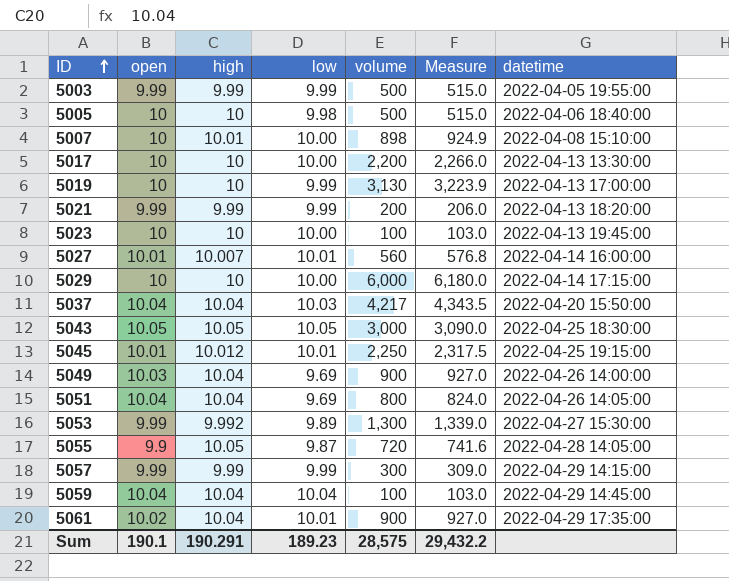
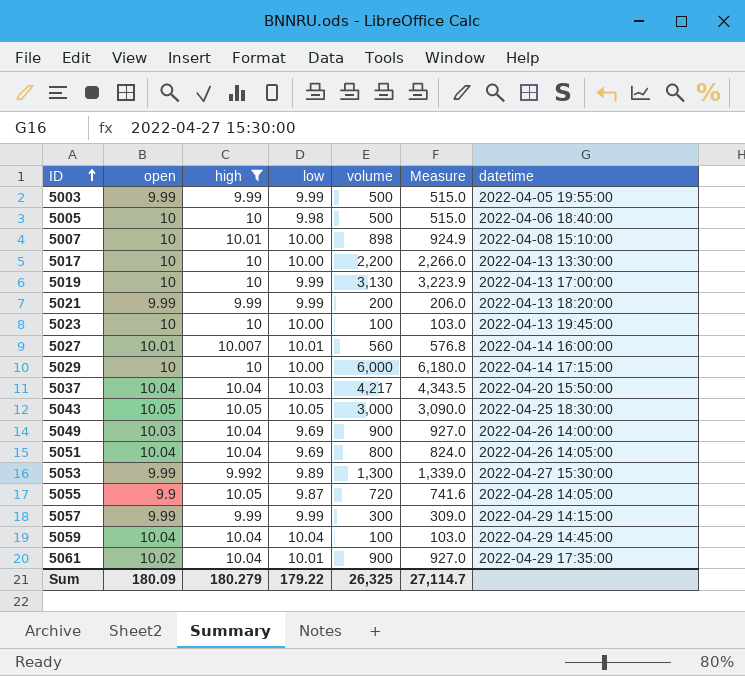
filter: none -> high != 10.012
Sum | open: 190.1 -> 180.09
Sum | high: 190.291 -> 180.279
Sum | low: 189.23 -> 179.22
Sum | volume: 28,575 -> 26,325
Sum | Measure: 29,432.2 -> 27,114.7

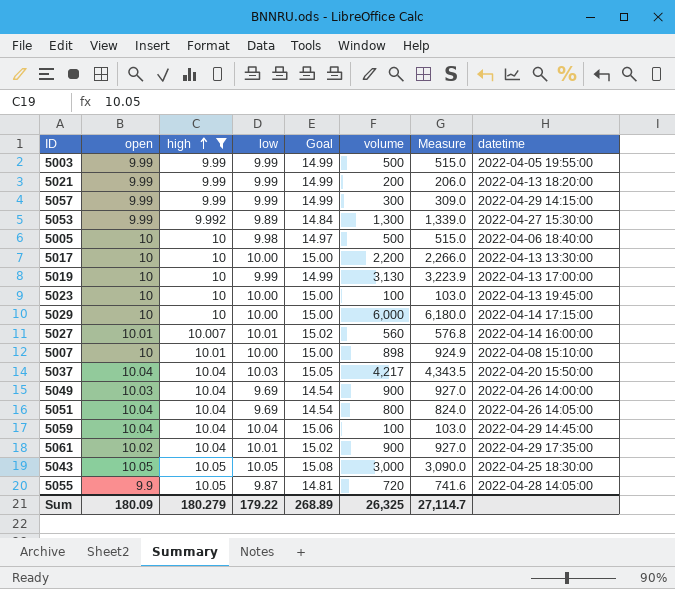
row order: ID ascending -> high ascending
column Goal | formula: none -> [low] * 1.5

